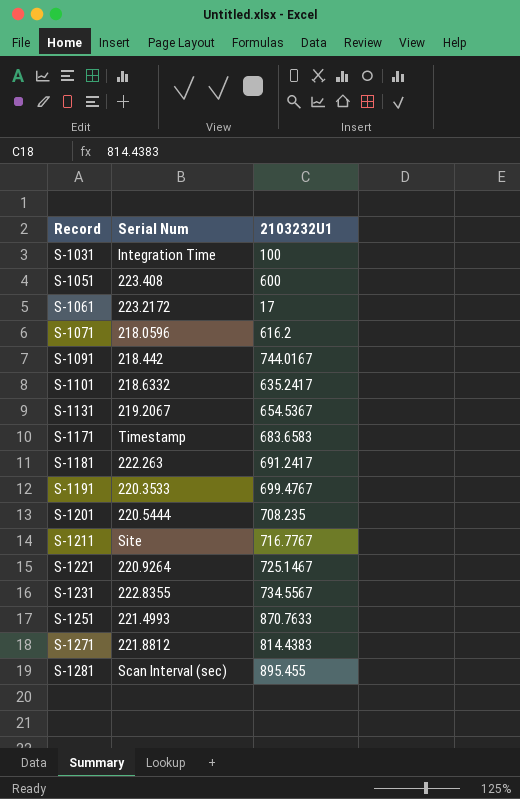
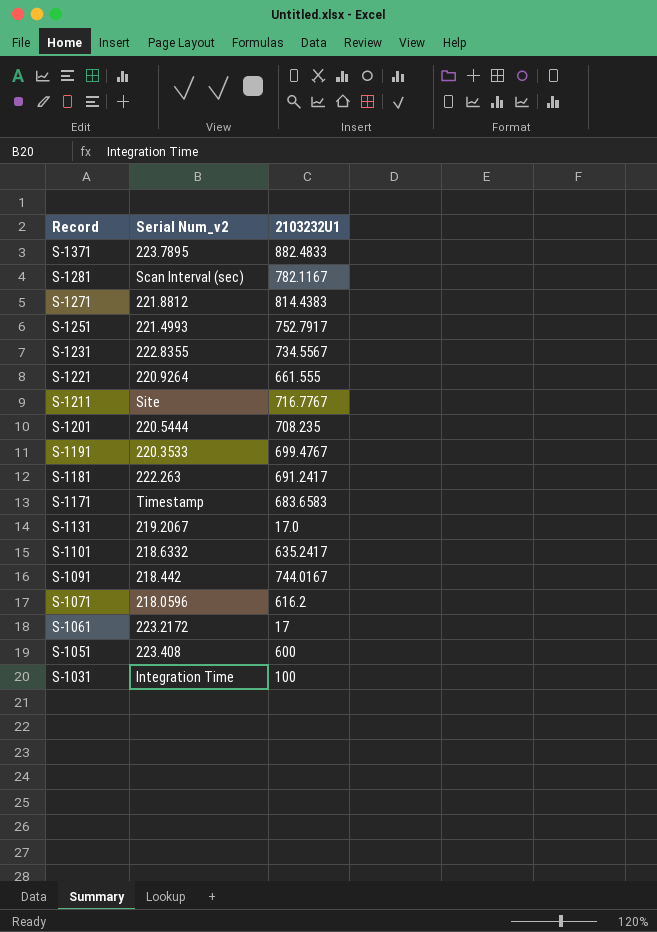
row order: Record ascending -> Record descending
column name: Serial Num -> Serial Num_v2
row S-1371: none -> 223.7895 | 882.4833
S-1281 | 2103232U1: 895.455 -> 782.1167
S-1251 | 2103232U1: 870.7633 -> 752.7917
S-1221 | 2103232U1: 725.1467 -> 661.555
S-1131 | 2103232U1: 654.5367 -> 17.0

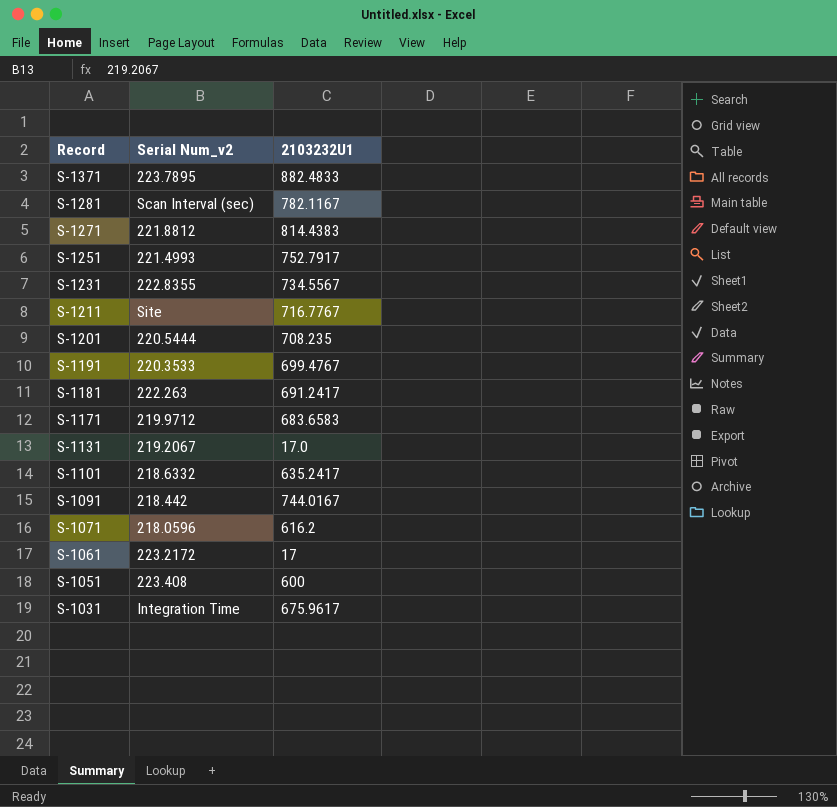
row S-1221: 220.9264 | 661.555 -> none
S-1171 | Serial Num_v2: Timestamp -> 219.9712
S-1031 | 2103232U1: 100 -> 675.9617

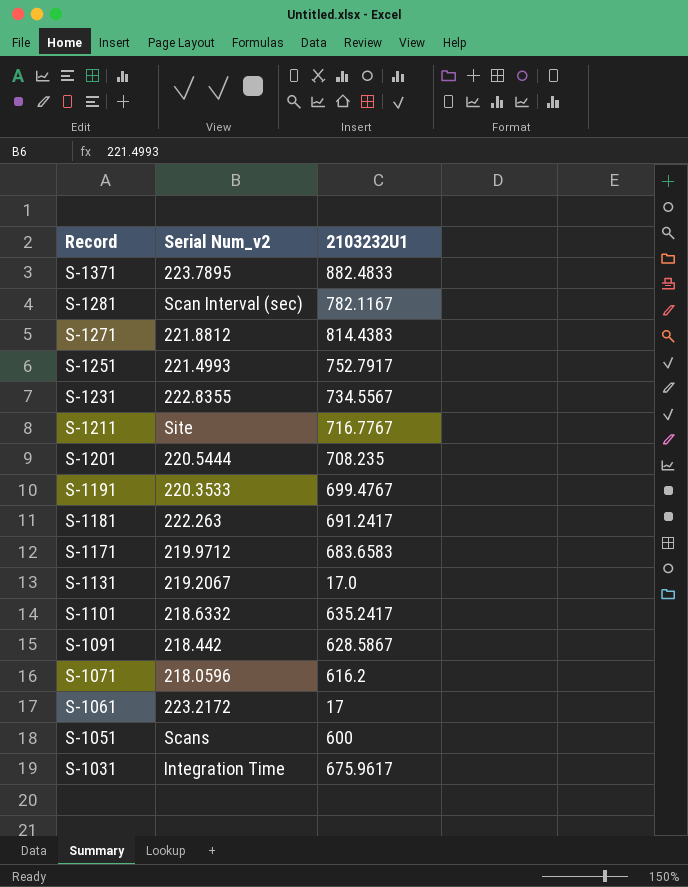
S-1091 | 2103232U1: 744.0167 -> 628.5867
S-1051 | Serial Num_v2: 223.408 -> Scans

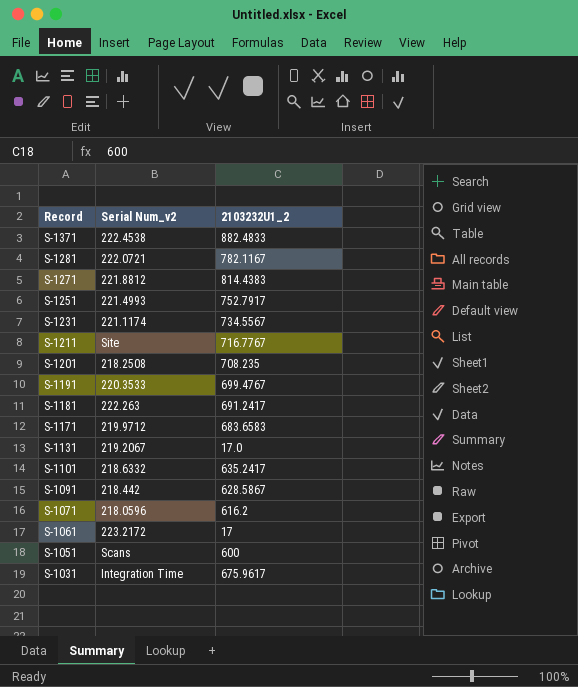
column name: 2103232U1 -> 2103232U1_2
S-1371 | Serial Num_v2: 223.7895 -> 222.4538
S-1281 | Serial Num_v2: Scan Interval (sec) -> 222.0721
S-1231 | Serial Num_v2: 222.8355 -> 221.1174
S-1201 | Serial Num_v2: 220.5444 -> 218.2508

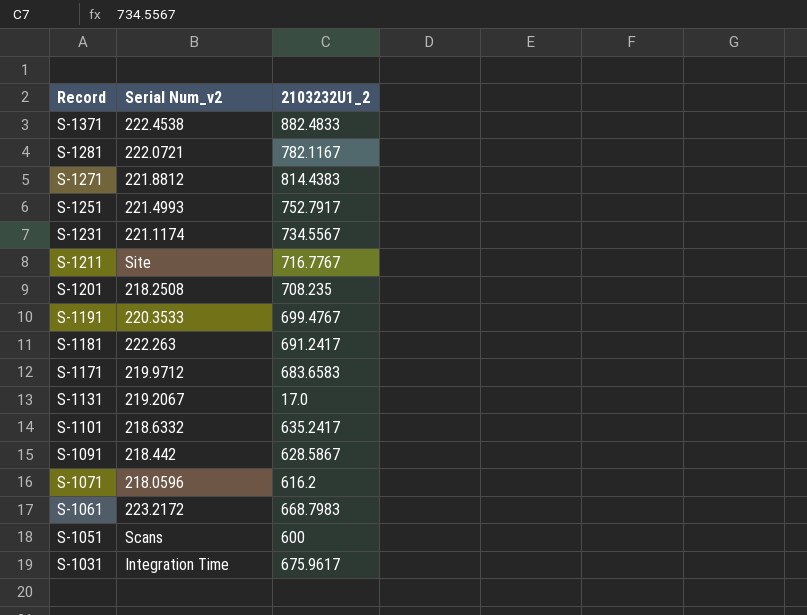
S-1061 | 2103232U1_2: 17 -> 668.7983

